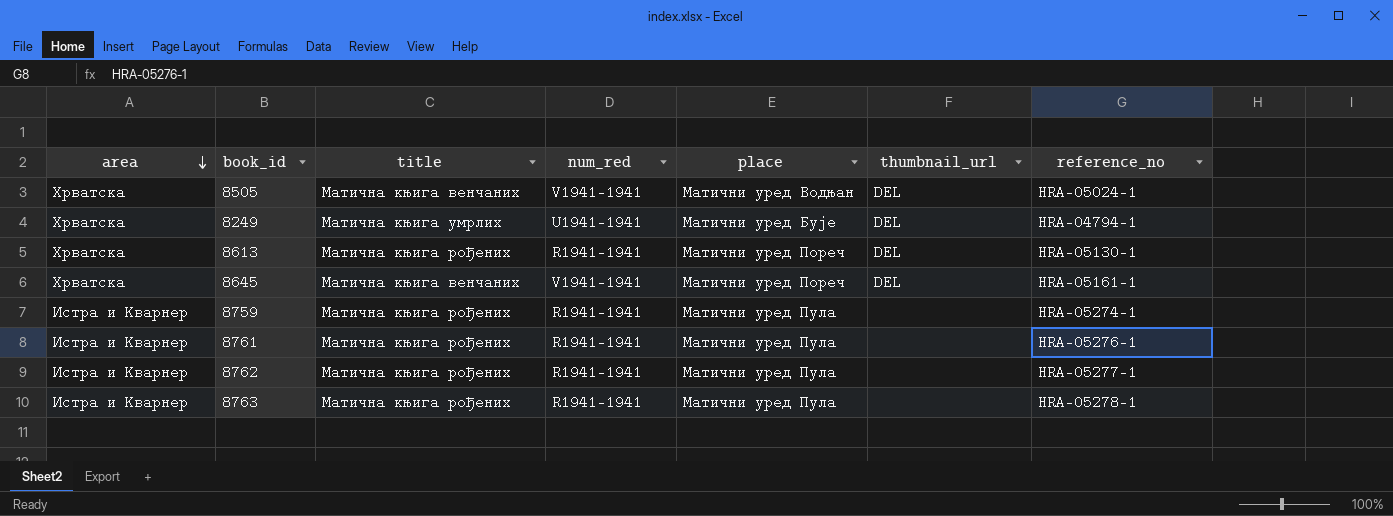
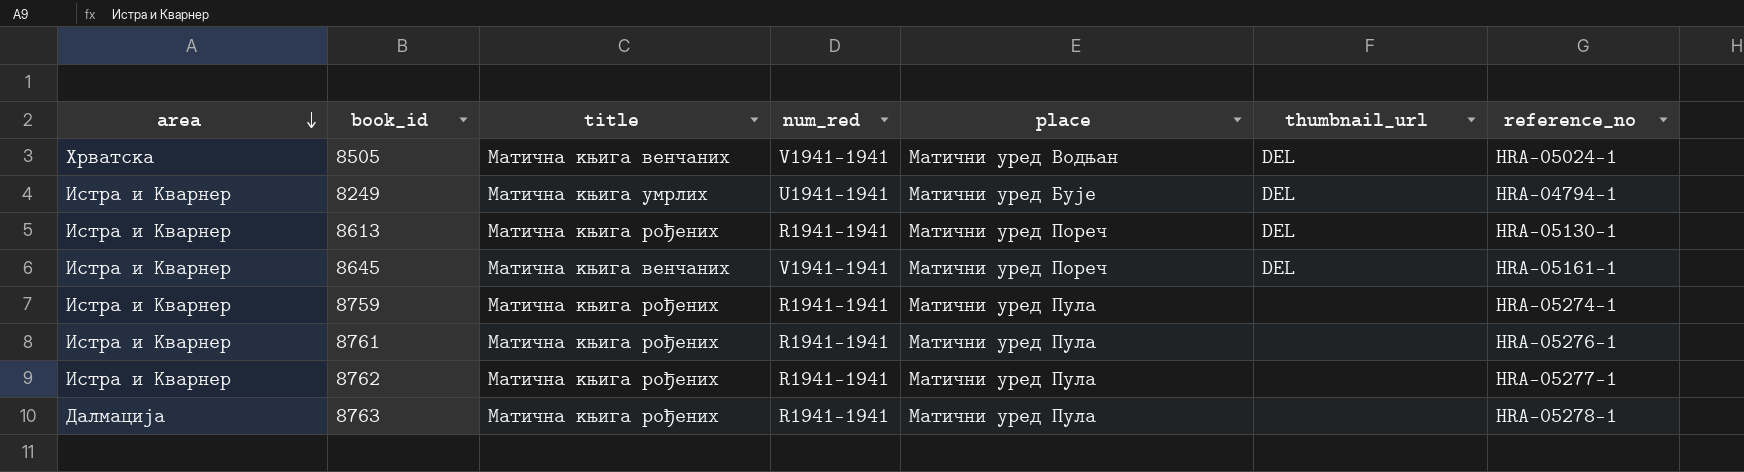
8249 | area: Хрватска -> Истра и Кварнер
8613 | area: Хрватска -> Истра и Кварнер
8645 | area: Хрватска -> Истра и Кварнер
8763 | area: Истра и Кварнер -> Далмација

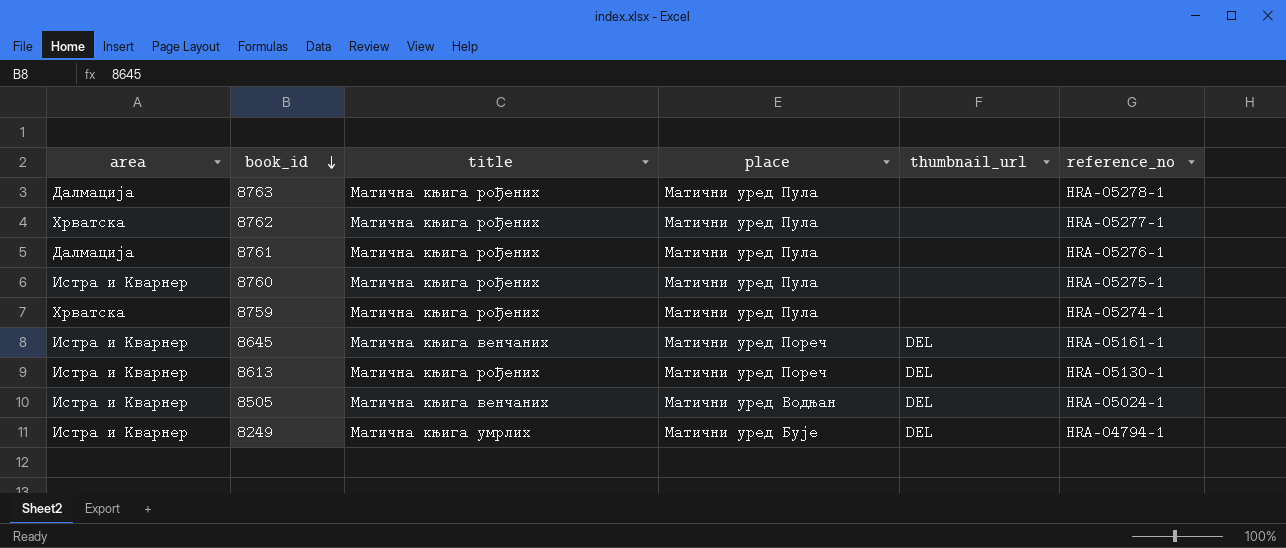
row order: area descending -> book_id descending
column num_red | position: 4 -> none
8762 | area: Истра и Кварнер -> Хрватска
8761 | area: Истра и Кварнер -> Далмација
row 8760: none -> Истра и Кварнер | Матична књига рођених | Матични уред Пула | none | HRA-05275-1
8759 | area: Истра и Кварнер -> Хрватска
8505 | area: Хрватска -> Истра и Кварнер

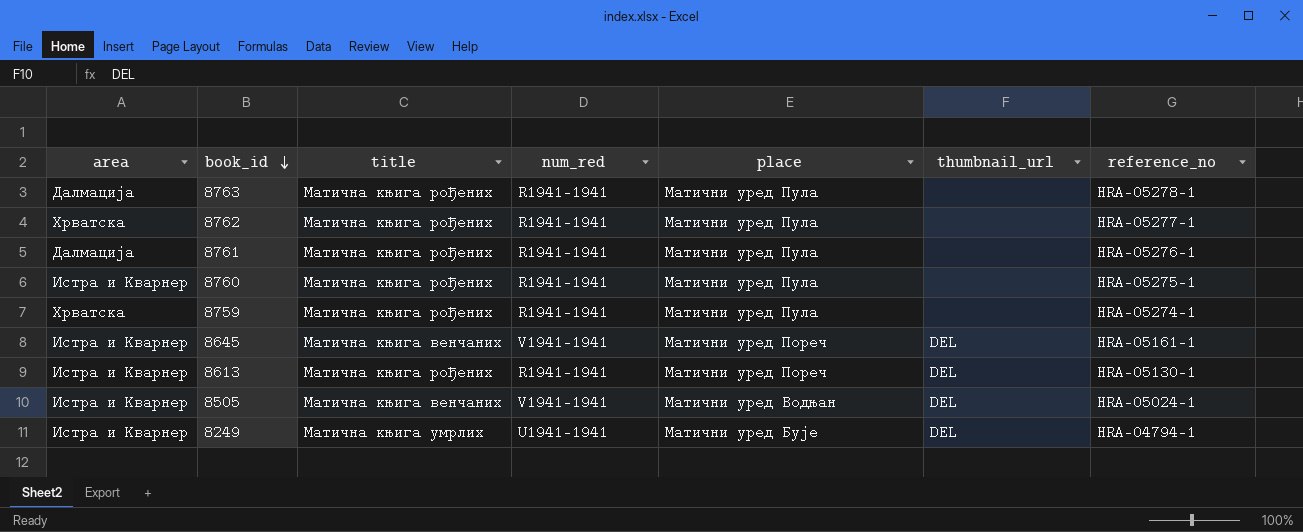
column num_red | position: none -> 4

